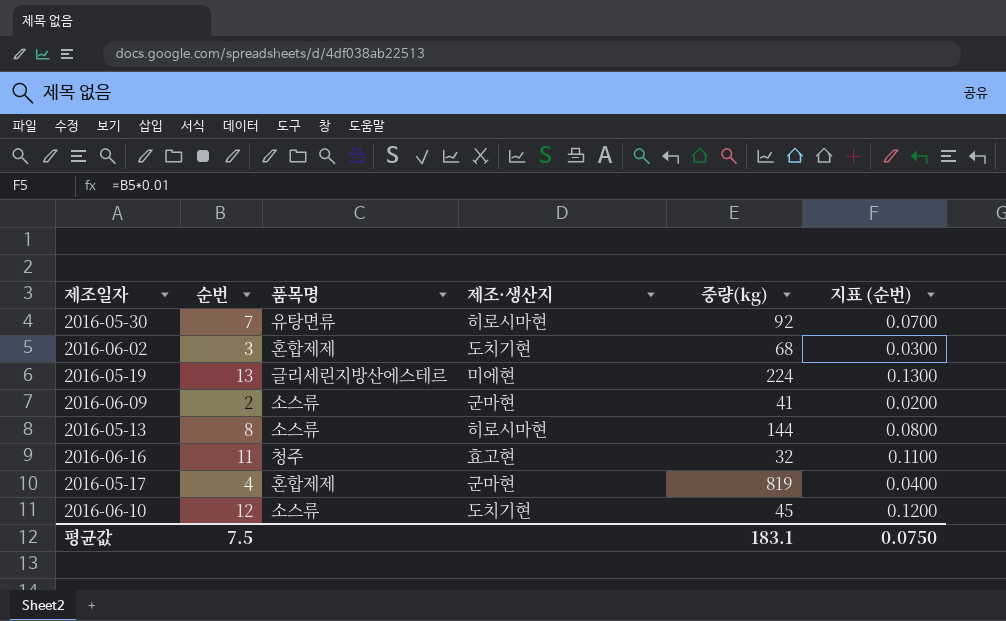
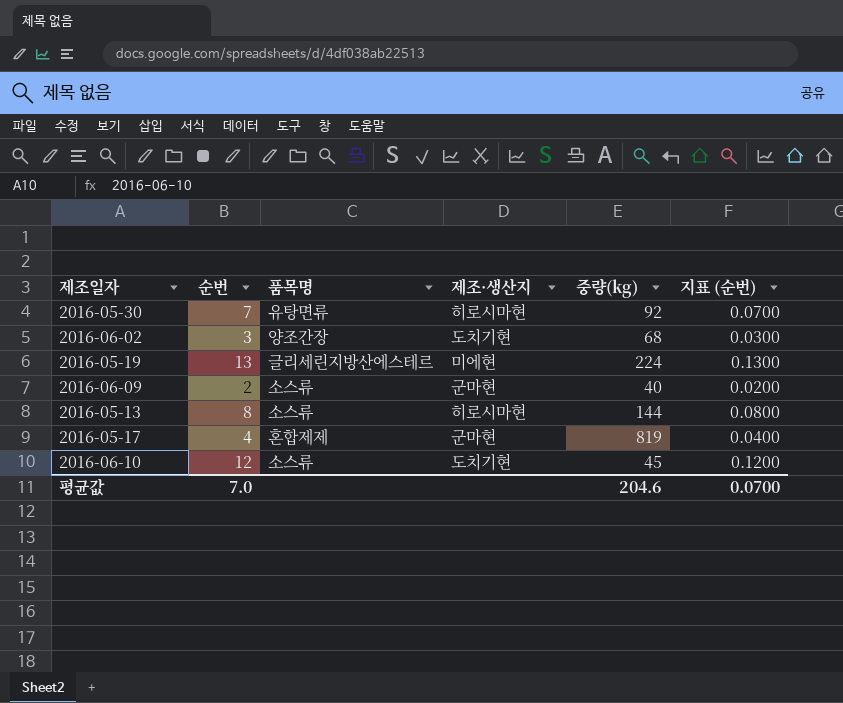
row 2016-06-16: 11 | 청주 | 효고현 | 32 | 0.1100 -> none
2016-06-02 | 품목명: 혼합제제 -> 양조간장
2016-06-09 | 중량(kg): 41 -> 40
평균값 | 순번: 7.5 -> 7.0
평균값 | 중량(kg): 183.1 -> 204.6
평균값 | 지표 (순번): 0.0750 -> 0.0700

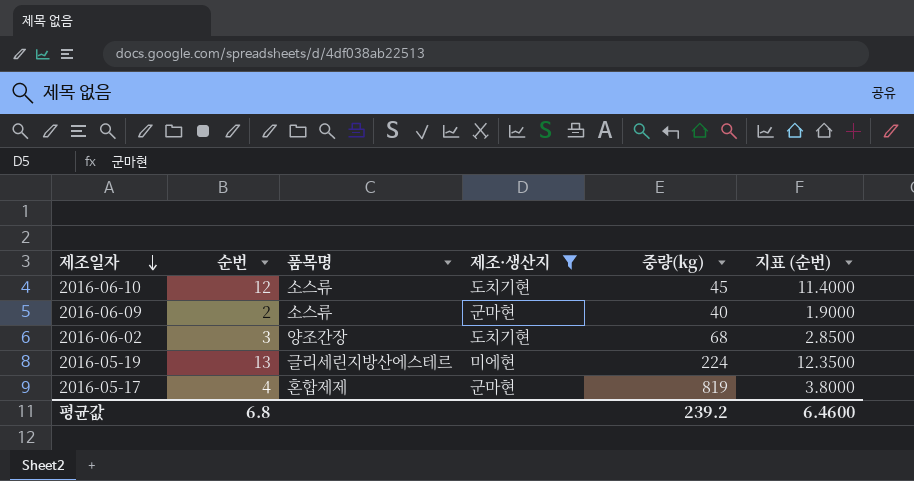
filter: none -> 제조·생산지 != 히로시마현
row order: none -> 제조일자 descending
column 지표 (순번) | formula: [순번] * 0.01 -> [순번] * 0.95
평균값 | 순번: 7.0 -> 6.8
평균값 | 중량(kg): 204.6 -> 239.2
평균값 | 지표 (순번): 0.0700 -> 6.4600

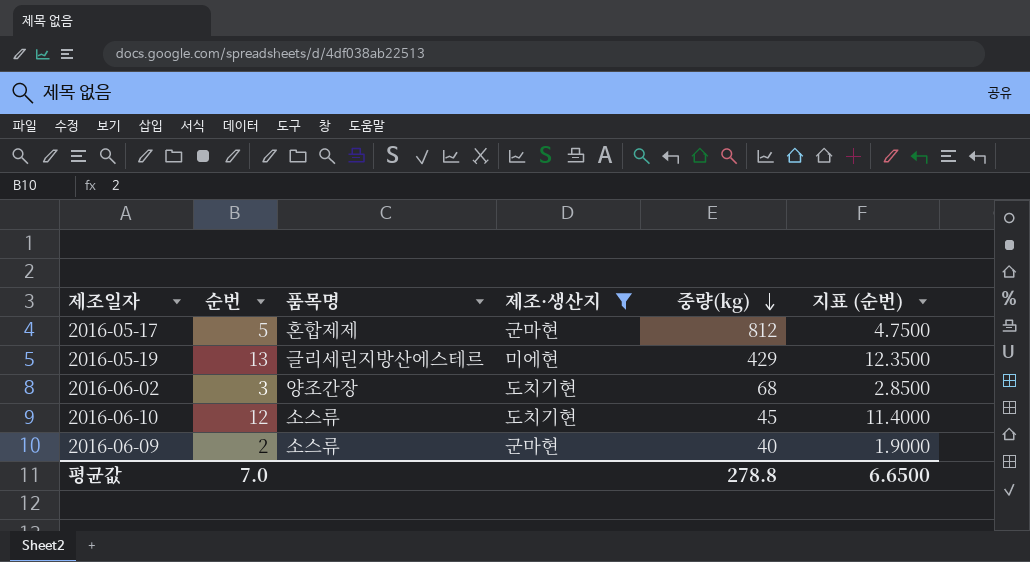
row order: 제조일자 descending -> 중량(kg) descending
2016-05-17 | 순번: 4 -> 5
2016-05-17 | 중량(kg): 819 -> 812
2016-05-17 | 지표 (순번): 3.8000 -> 4.7500
2016-05-19 | 중량(kg): 224 -> 429
평균값 | 순번: 6.8 -> 7.0
평균값 | 중량(kg): 239.2 -> 278.8
평균값 | 지표 (순번): 6.4600 -> 6.6500

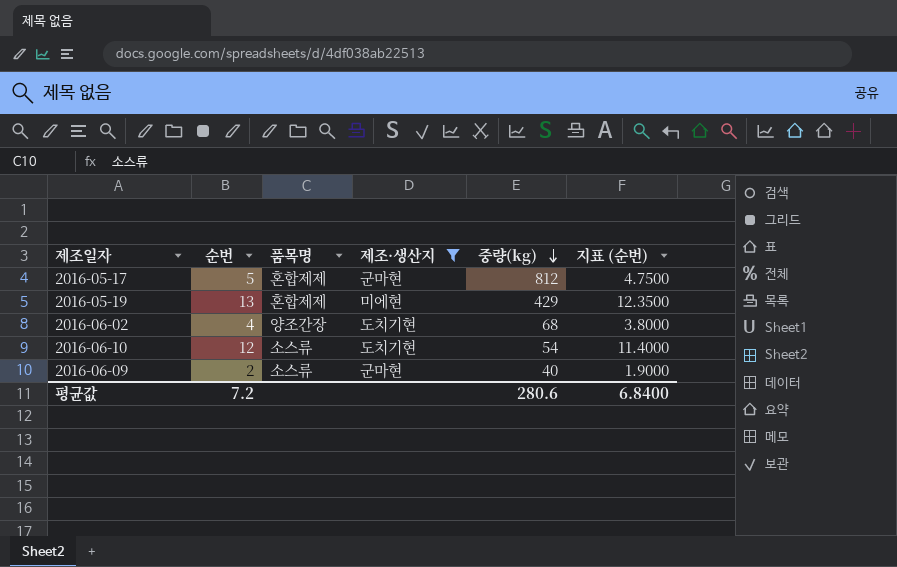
2016-05-19 | 품목명: 글리세린지방산에스테르 -> 혼합제제
2016-06-02 | 순번: 3 -> 4
2016-06-02 | 지표 (순번): 2.8500 -> 3.8000
2016-06-10 | 중량(kg): 45 -> 54
평균값 | 순번: 7.0 -> 7.2
평균값 | 중량(kg): 278.8 -> 280.6
평균값 | 지표 (순번): 6.6500 -> 6.8400

